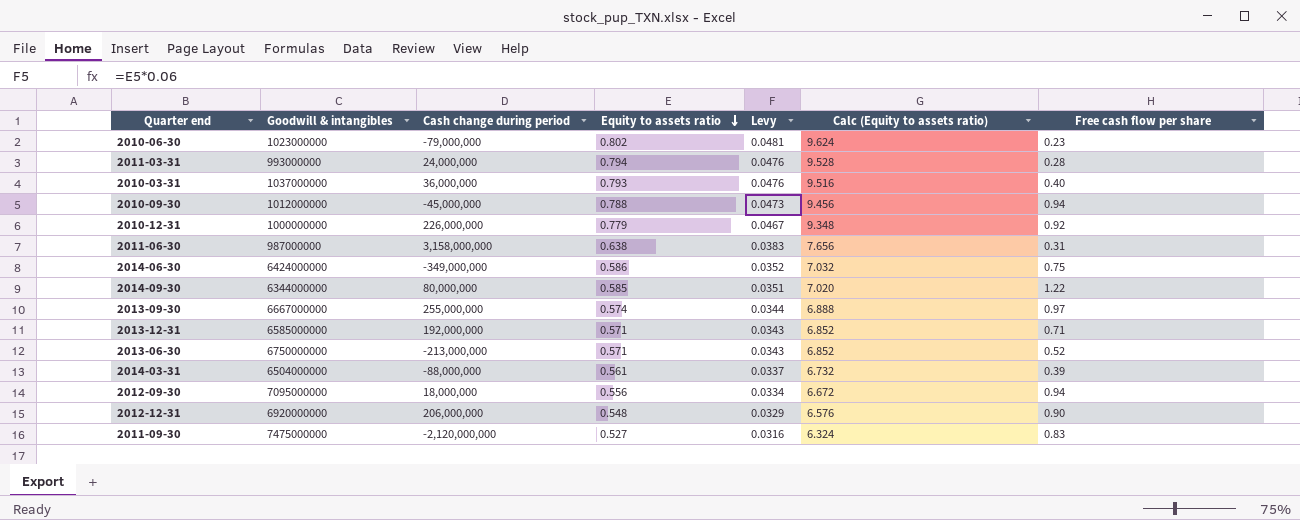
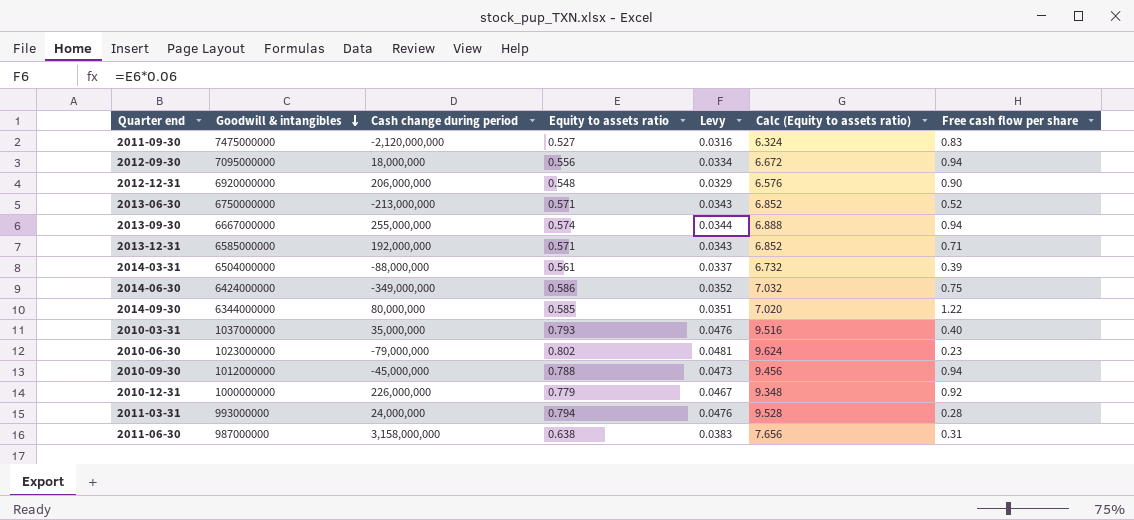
row order: Equity to assets ratio descending -> Goodwill & intangibles descending
2013-09-30 | Free cash flow per share: 0.97 -> 0.94
2010-03-31 | Cash change during period: 36,000,000 -> 35,000,000

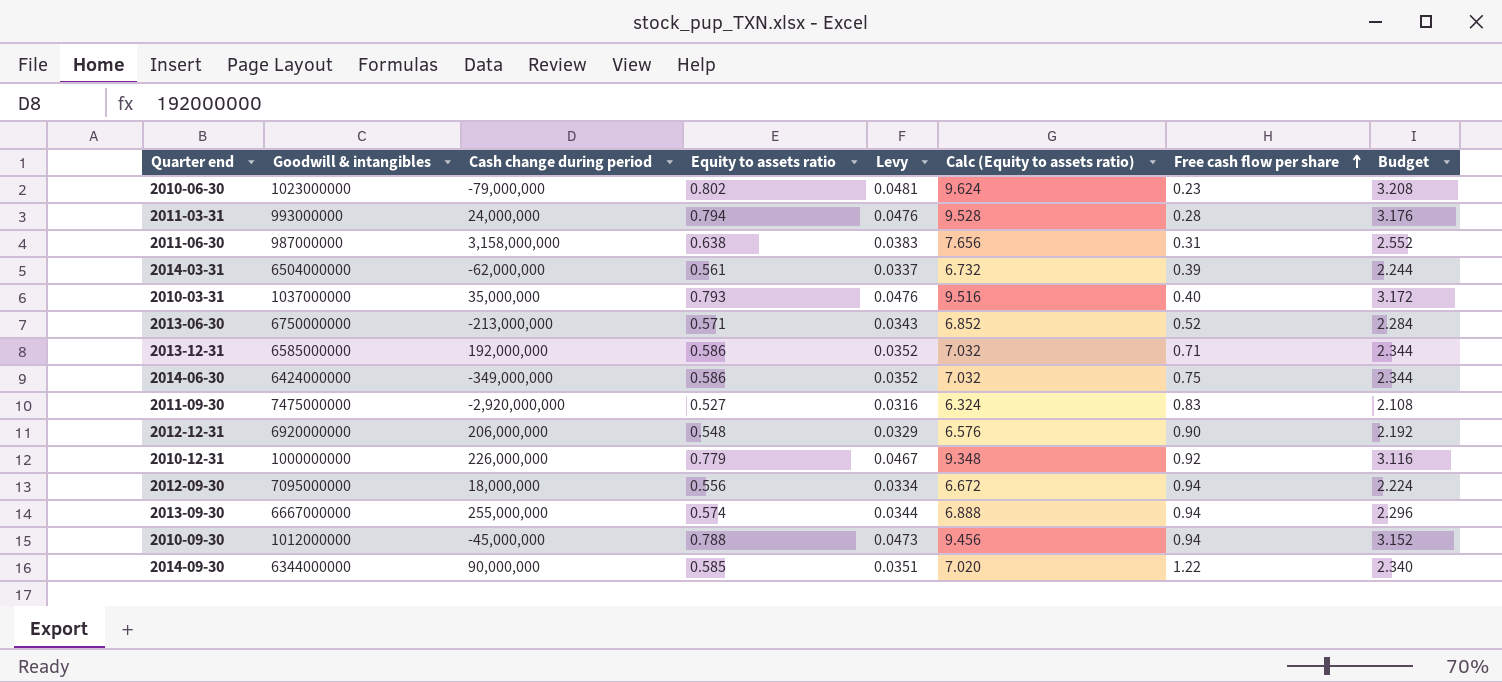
row order: Goodwill & intangibles descending -> Free cash flow per share ascending
column Budget | formula: none -> [Equity to assets ratio] * 4
2014-03-31 | Cash change during period: -88,000,000 -> -62,000,000
2013-12-31 | Equity to assets ratio: 0.571 -> 0.586
2013-12-31 | Levy: 0.0343 -> 0.0352
2013-12-31 | Calc (Equity to assets ratio): 6.852 -> 7.032
2011-09-30 | Cash change during period: -2,120,000,000 -> -2,920,000,000
2014-09-30 | Cash change during period: 80,000,000 -> 90,000,000

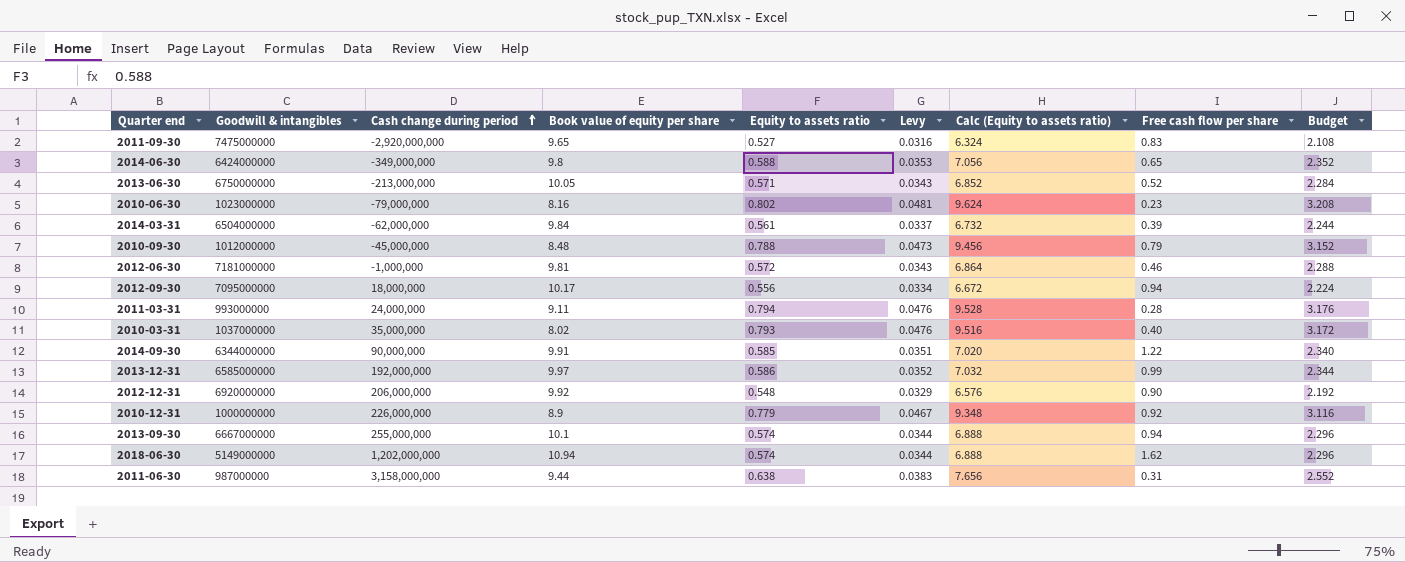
row order: Free cash flow per share ascending -> Cash change during period ascending
column Book value of equity per share | position: none -> 4
2014-06-30 | Equity to assets ratio: 0.586 -> 0.588
2014-06-30 | Levy: 0.0352 -> 0.0353
2014-06-30 | Calc (Equity to assets ratio): 7.032 -> 7.056
2014-06-30 | Free cash flow per share: 0.75 -> 0.65
2014-06-30 | Budget: 2.344 -> 2.352
2010-09-30 | Free cash flow per share: 0.94 -> 0.79
row 2012-06-30: none -> 7181000000 | -1,000,000 | 9.81 | 0.572 | 0.0343 | 6.864 | 0.46 | 2.288
2013-12-31 | Free cash flow per share: 0.71 -> 0.99
row 2018-06-30: none -> 5149000000 | 1,202,000,000 | 10.94 | 0.574 | 0.0344 | 6.888 | 1.62 | 2.296

